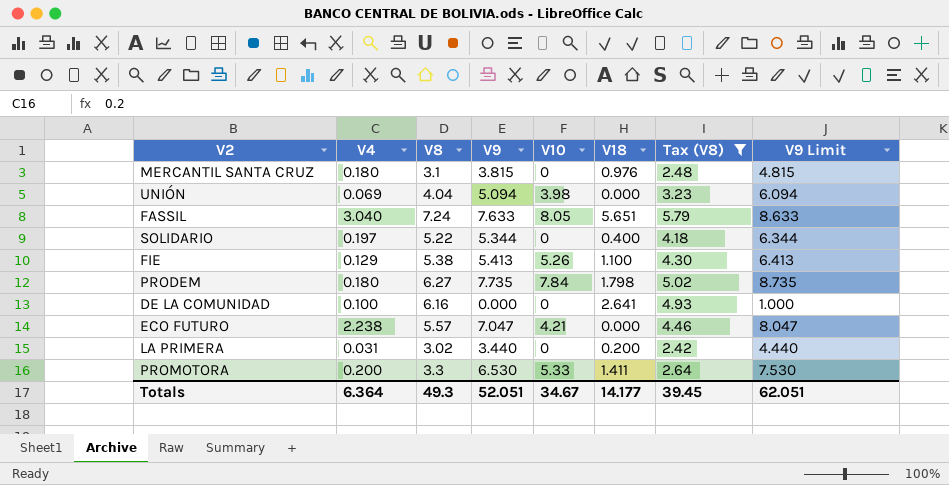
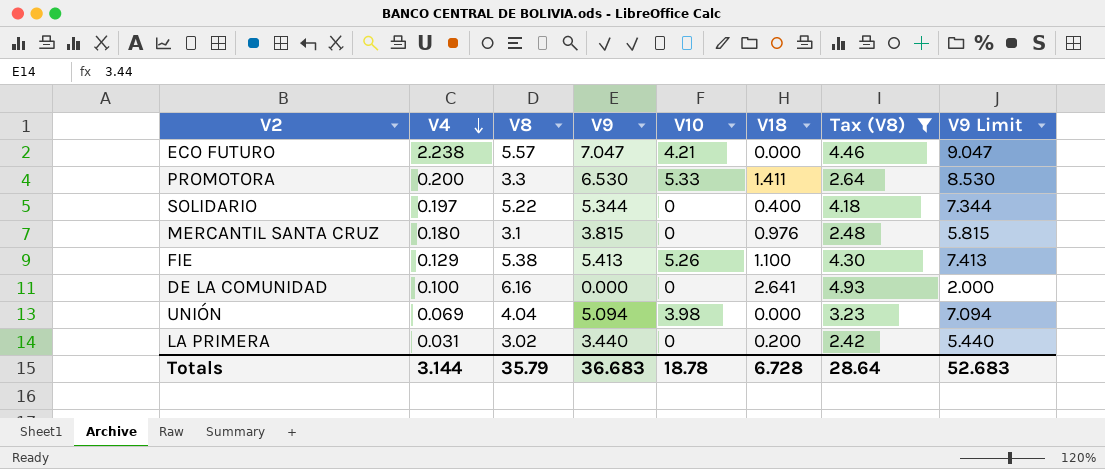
row order: none -> V4 descending
column V9 Limit | formula: [V9] + 1 -> [V9] + 2
row FASSIL: 3.040 | 7.24 | 7.633 | 8.05 | 5.651 | 5.79 | 8.633 -> none
row PRODEM: 0.180 | 6.27 | 7.735 | 7.84 | 1.798 | 5.02 | 8.735 -> none
Totals | V4: 6.364 -> 3.144
Totals | V8: 49.3 -> 35.79
Totals | V9: 52.051 -> 36.683
Totals | V10: 34.67 -> 18.78
Totals | V18: 14.177 -> 6.728
Totals | Tax (V8): 39.45 -> 28.64
Totals | V9 Limit: 62.051 -> 52.683

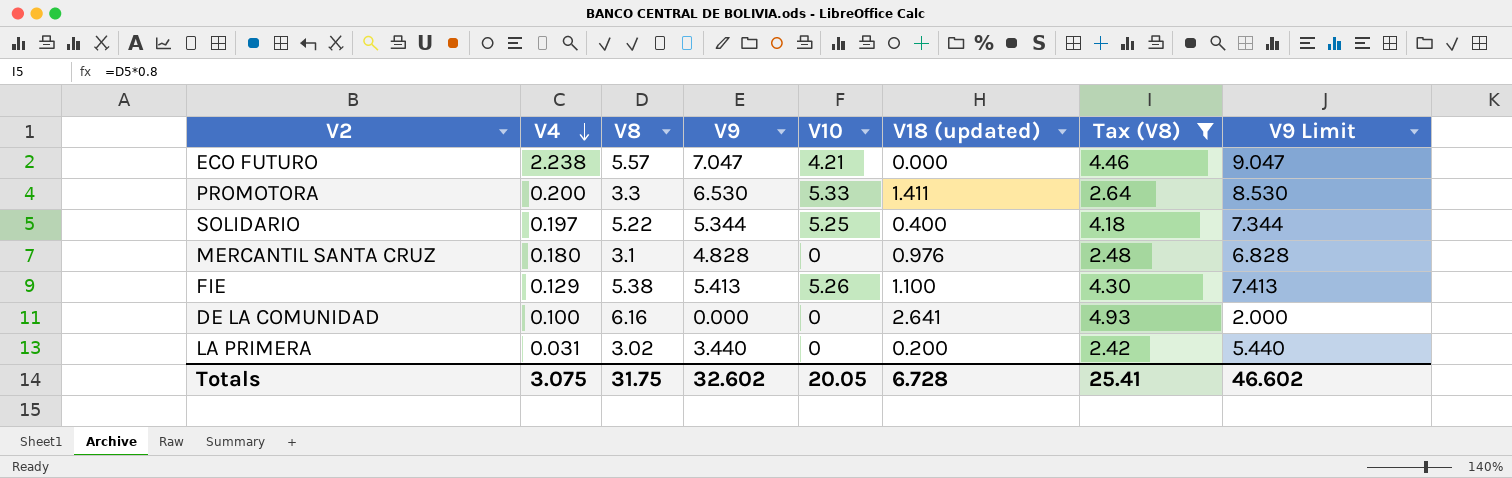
column name: V18 -> V18 (updated)
row UNIÓN: 0.069 | 4.04 | 5.094 | 3.98 | 0.000 | 3.23 | 7.094 -> none
SOLIDARIO | V10: 0 -> 5.25
MERCANTIL SANTA CRUZ | V9: 3.815 -> 4.828
MERCANTIL SANTA CRUZ | V9 Limit: 5.815 -> 6.828
Totals | V4: 3.144 -> 3.075
Totals | V8: 35.79 -> 31.75
Totals | V9: 36.683 -> 32.602
Totals | V10: 18.78 -> 20.05
Totals | Tax (V8): 28.64 -> 25.41
Totals | V9 Limit: 52.683 -> 46.602

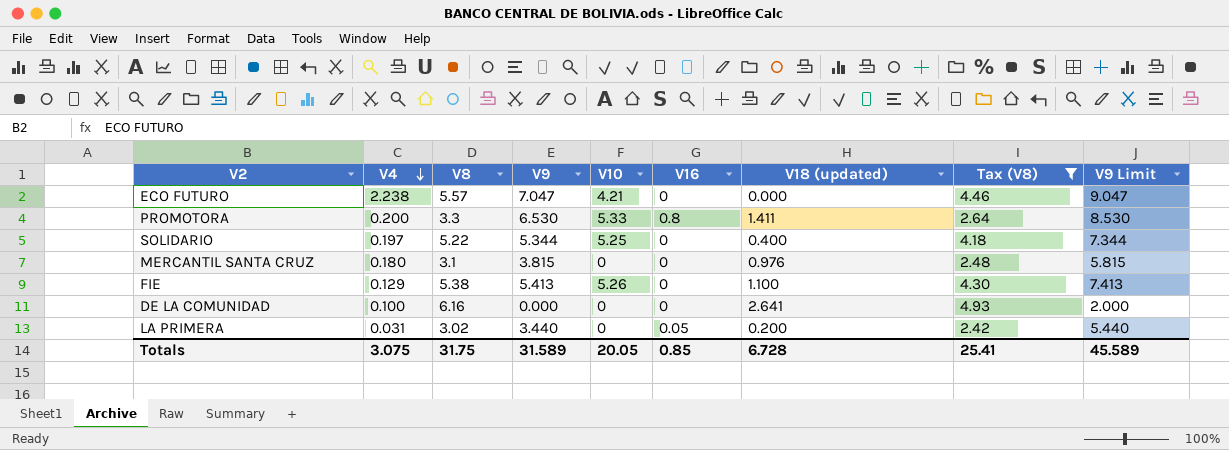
column V16 | position: none -> 6
MERCANTIL SANTA CRUZ | V9: 4.828 -> 3.815
MERCANTIL SANTA CRUZ | V9 Limit: 6.828 -> 5.815
Totals | V9: 32.602 -> 31.589
Totals | V9 Limit: 46.602 -> 45.589

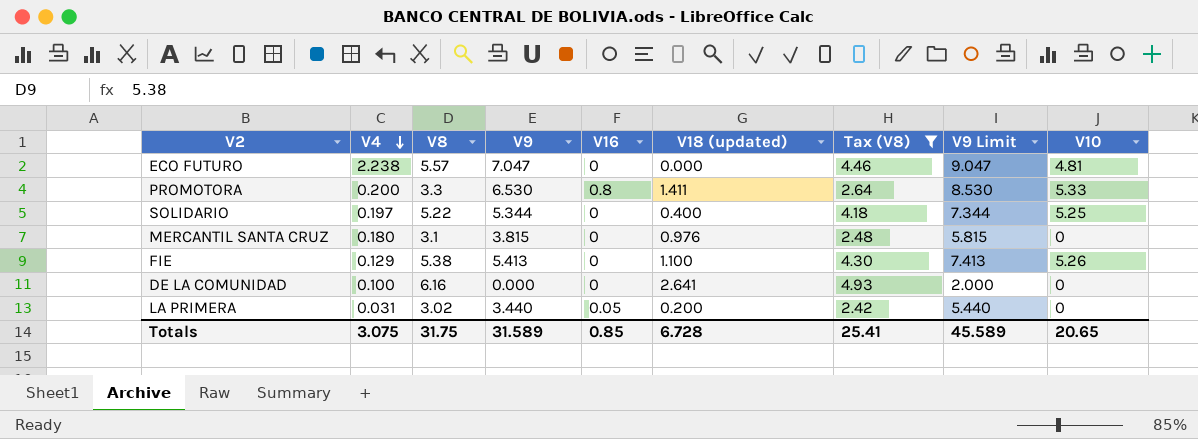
column V10 | position: 5 -> 9
ECO FUTURO | V10: 4.21 -> 4.81
Totals | V10: 20.05 -> 20.65

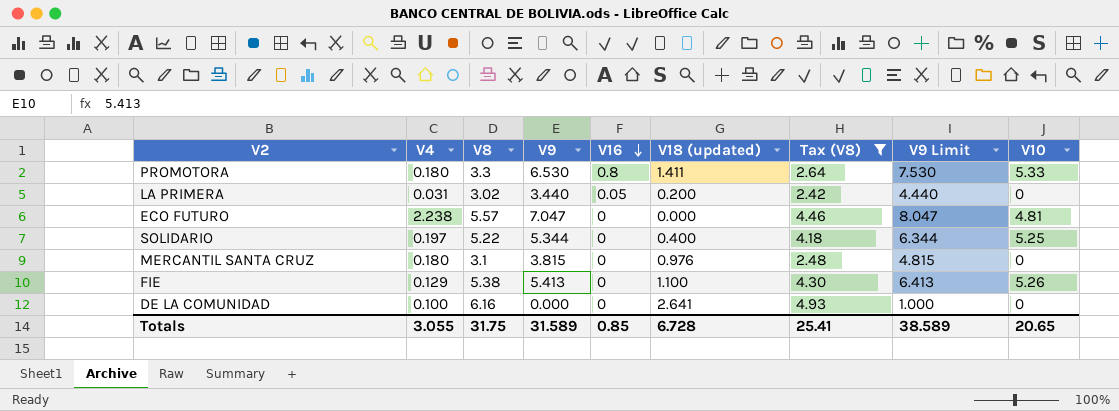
row order: V4 descending -> V16 descending
column V9 Limit | formula: [V9] + 2 -> [V9] + 1
PROMOTORA | V4: 0.200 -> 0.180
Totals | V4: 3.075 -> 3.055
Totals | V9 Limit: 45.589 -> 38.589

